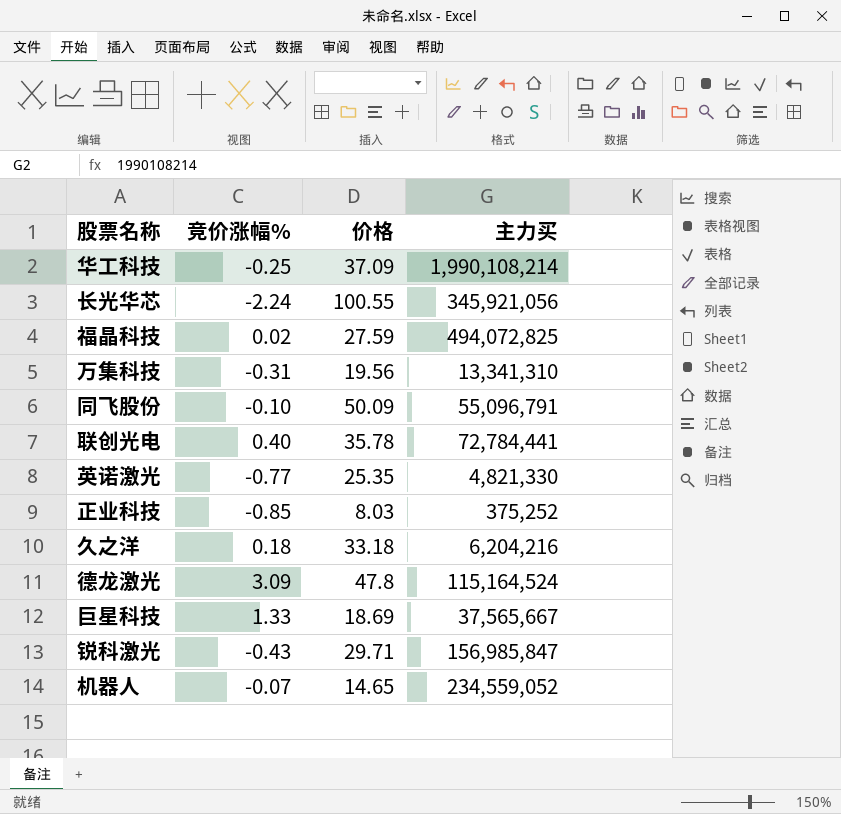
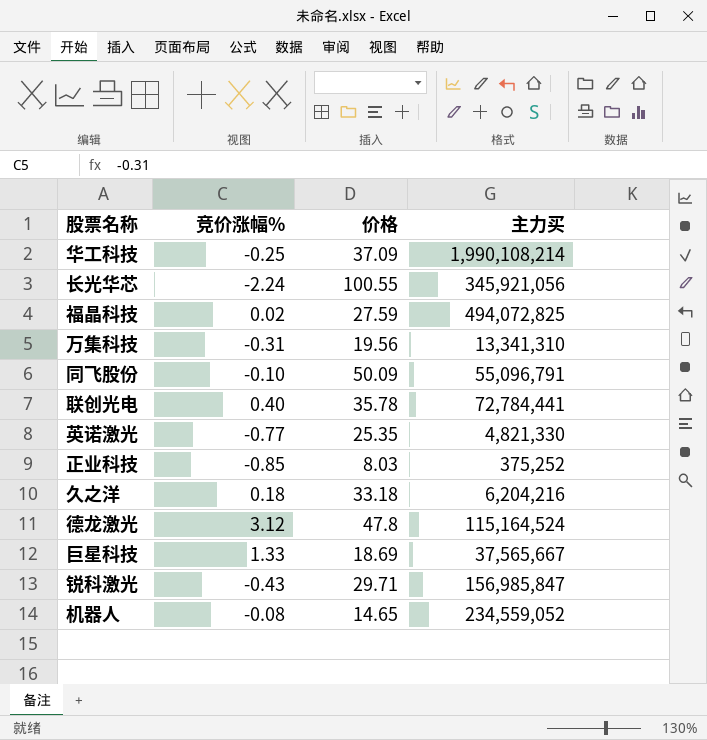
德龙激光 | 竞价涨幅%: 3.09 -> 3.12
机器人 | 竞价涨幅%: -0.07 -> -0.08

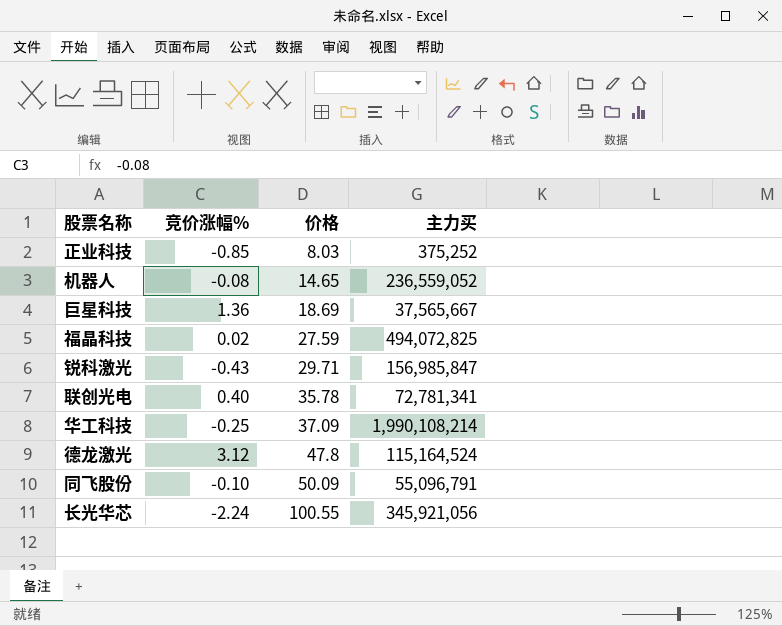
row order: none -> 价格 ascending
row 万集科技: -0.31 | 19.56 | 13,341,310 -> none
row 英诺激光: -0.77 | 25.35 | 4,821,330 -> none
row 久之洋: 0.18 | 33.18 | 6,204,216 -> none
机器人 | 主力买: 234,559,052 -> 236,559,052
巨星科技 | 竞价涨幅%: 1.33 -> 1.36
联创光电 | 主力买: 72,784,441 -> 72,781,341

